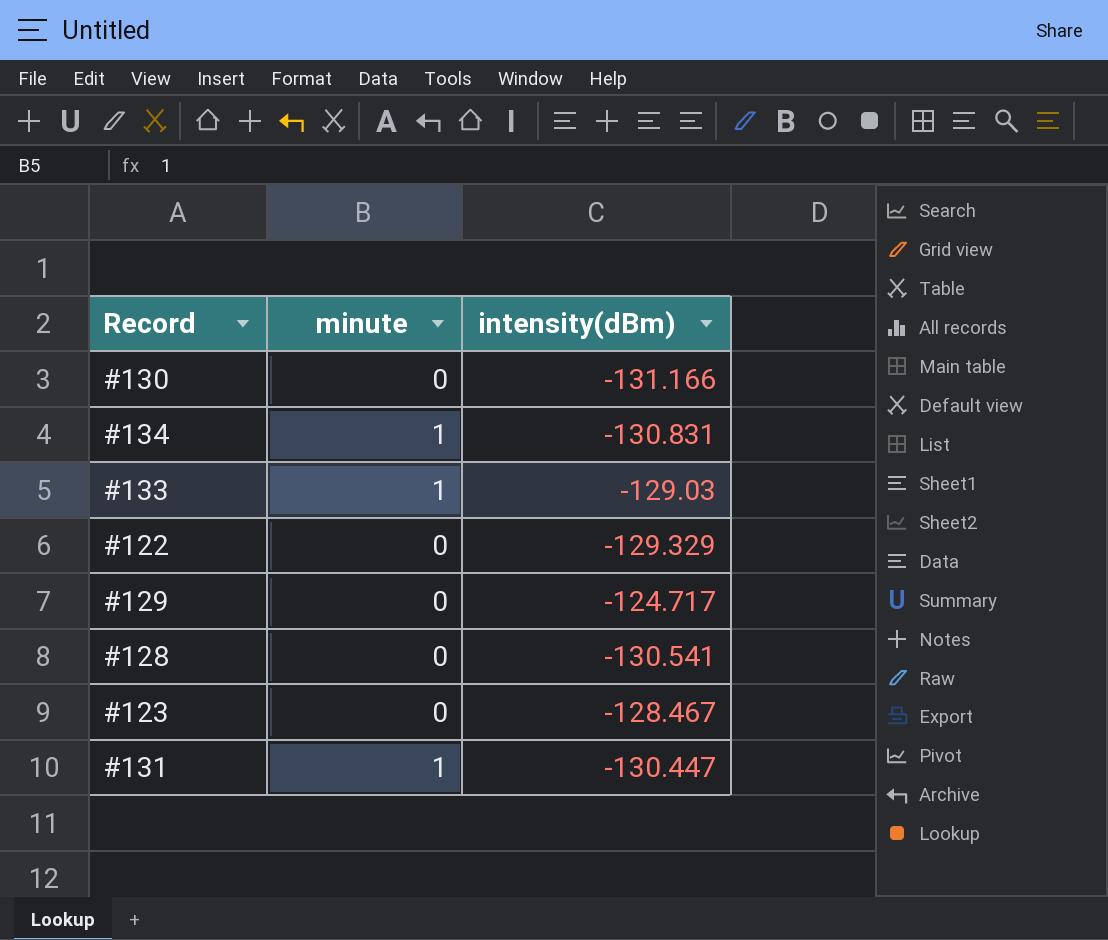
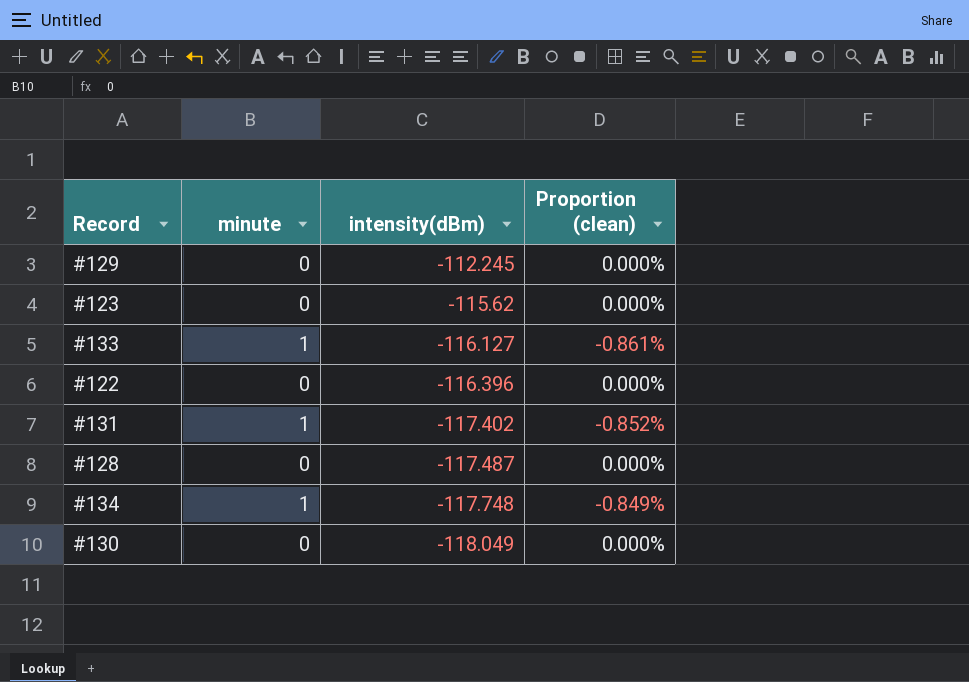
row order: none -> intensity(dBm) descending
column Proportion (clean) | formula: none -> [minute] / [intensity(dBm)]
#129 | intensity(dBm): -124.717 -> -112.245
#123 | intensity(dBm): -128.467 -> -115.62
#133 | intensity(dBm): -129.03 -> -116.127
#122 | intensity(dBm): -129.329 -> -116.396
#131 | intensity(dBm): -130.447 -> -117.402
#128 | intensity(dBm): -130.541 -> -117.487
#134 | intensity(dBm): -130.831 -> -117.748
#130 | intensity(dBm): -131.166 -> -118.049

